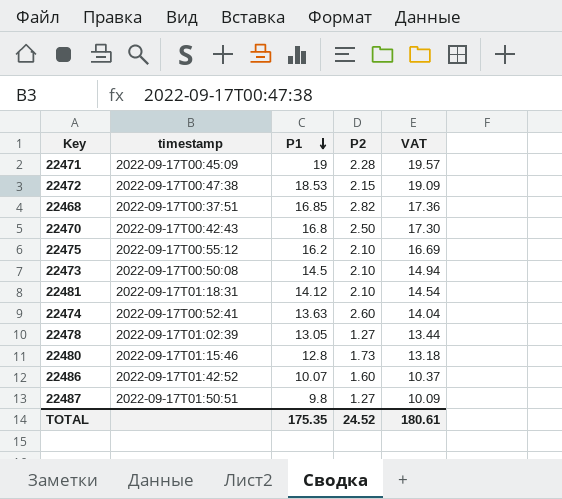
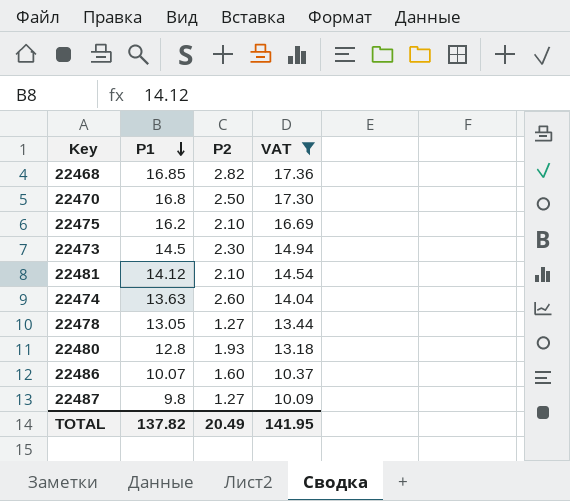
filter: none -> VAT <= 17.36
column timestamp | position: 2 -> none
22473 | P2: 2.10 -> 2.30
22480 | P2: 1.73 -> 1.93
TOTAL | P1: 175.35 -> 137.82
TOTAL | P2: 24.52 -> 20.49
TOTAL | VAT: 180.61 -> 141.95

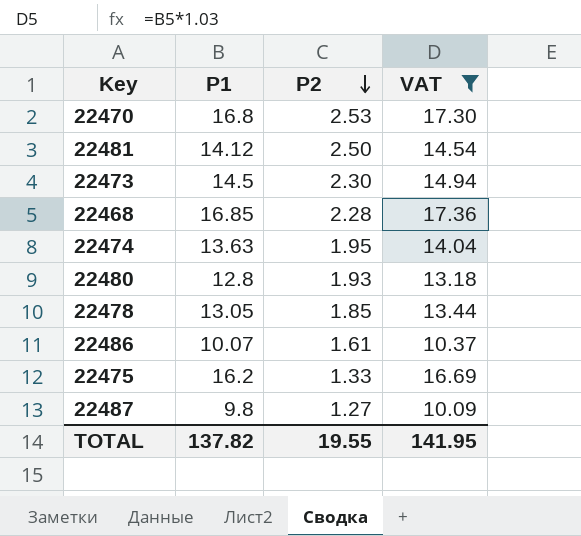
row order: P1 descending -> P2 descending
22470 | P2: 2.50 -> 2.53
22481 | P2: 2.10 -> 2.50
22468 | P2: 2.82 -> 2.28
22474 | P2: 2.60 -> 1.95
22478 | P2: 1.27 -> 1.85
22486 | P2: 1.60 -> 1.61
22475 | P2: 2.10 -> 1.33
TOTAL | P2: 20.49 -> 19.55

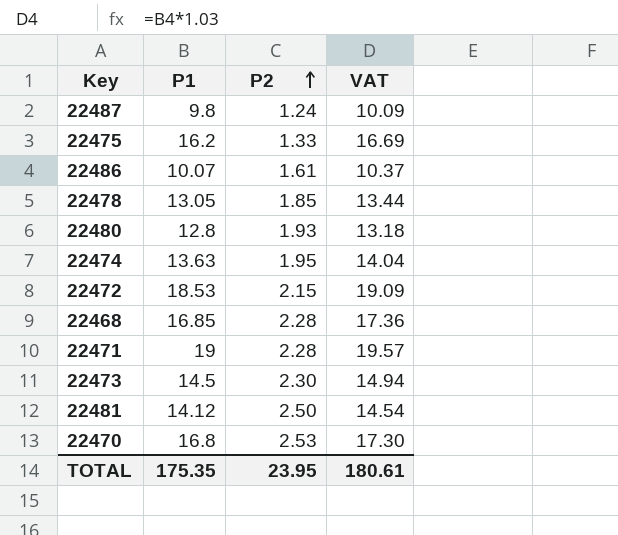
filter: VAT <= 17.36 -> none
row order: P2 descending -> P2 ascending
22487 | P2: 1.27 -> 1.24
TOTAL | P1: 137.82 -> 175.35
TOTAL | P2: 19.55 -> 23.95
TOTAL | VAT: 141.95 -> 180.61

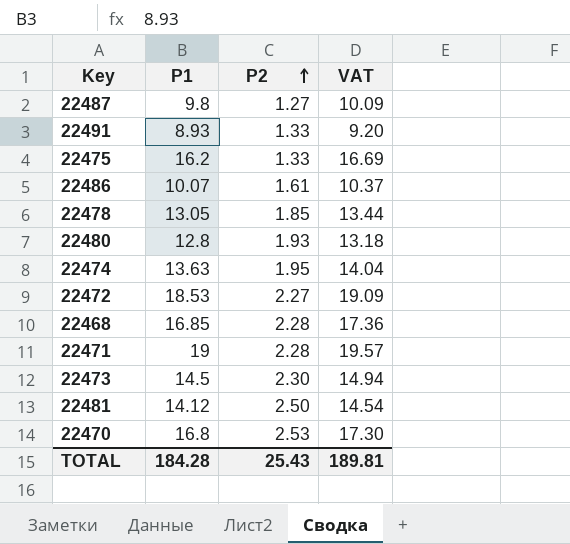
22487 | P2: 1.24 -> 1.27
row 22491: none -> 8.93 | 1.33 | 9.20
22472 | P2: 2.15 -> 2.27
TOTAL | P1: 175.35 -> 184.28
TOTAL | P2: 23.95 -> 25.43
TOTAL | VAT: 180.61 -> 189.81

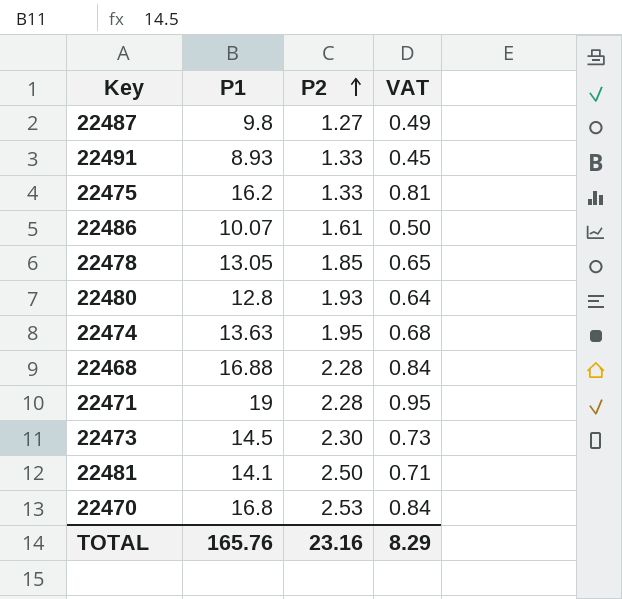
column VAT | formula: [P1] * 1.03 -> [P1] * 0.05
row 22472: 18.53 | 2.27 | 19.09 -> none
22468 | P1: 16.85 -> 16.88
22481 | P1: 14.12 -> 14.1
TOTAL | P1: 184.28 -> 165.76
TOTAL | P2: 25.43 -> 23.16
TOTAL | VAT: 189.81 -> 8.29

